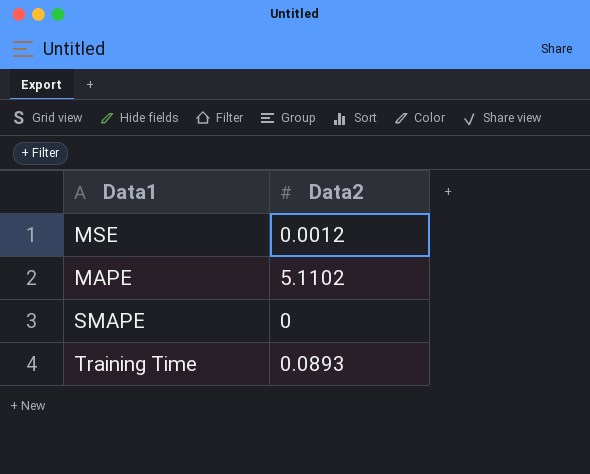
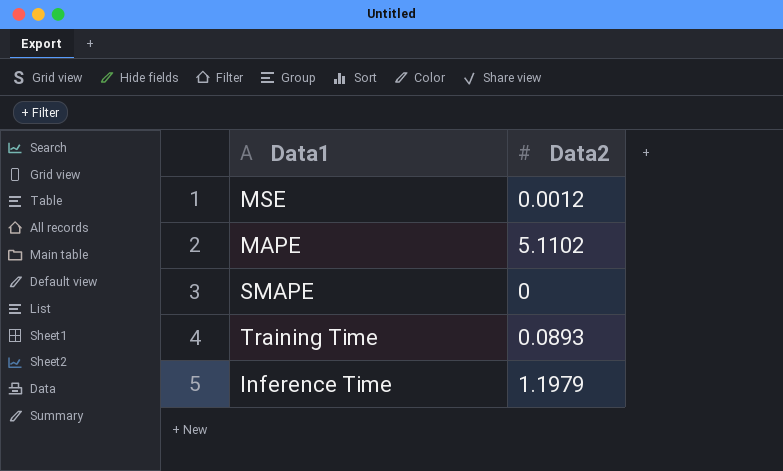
row Inference Time: none -> 1.1979

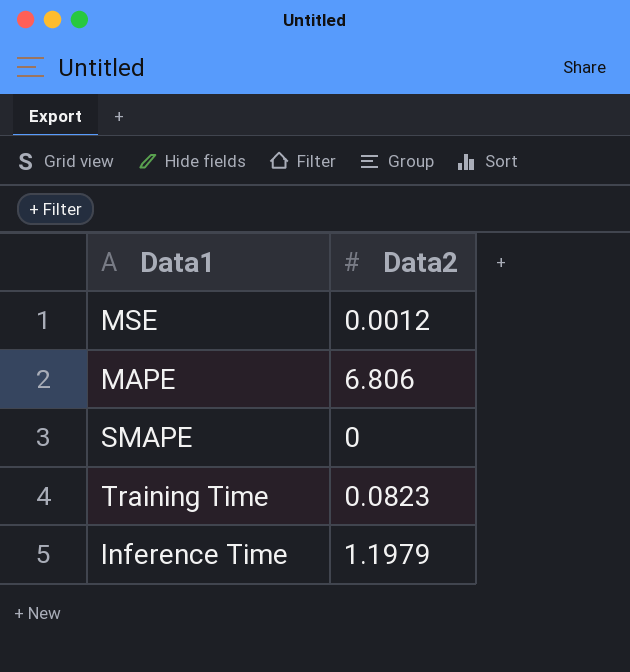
MAPE | Data2: 5.1102 -> 6.806
Training Time | Data2: 0.0893 -> 0.0823

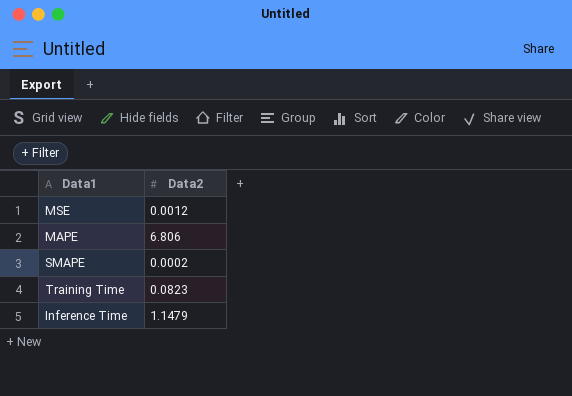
SMAPE | Data2: 0 -> 0.0002
Inference Time | Data2: 1.1979 -> 1.1479

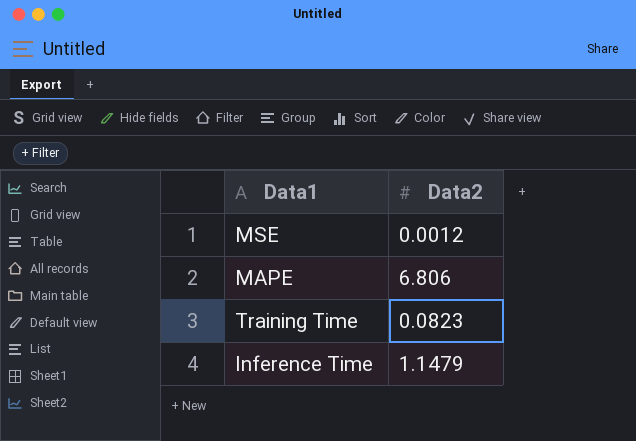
row SMAPE: 0.0002 -> none

